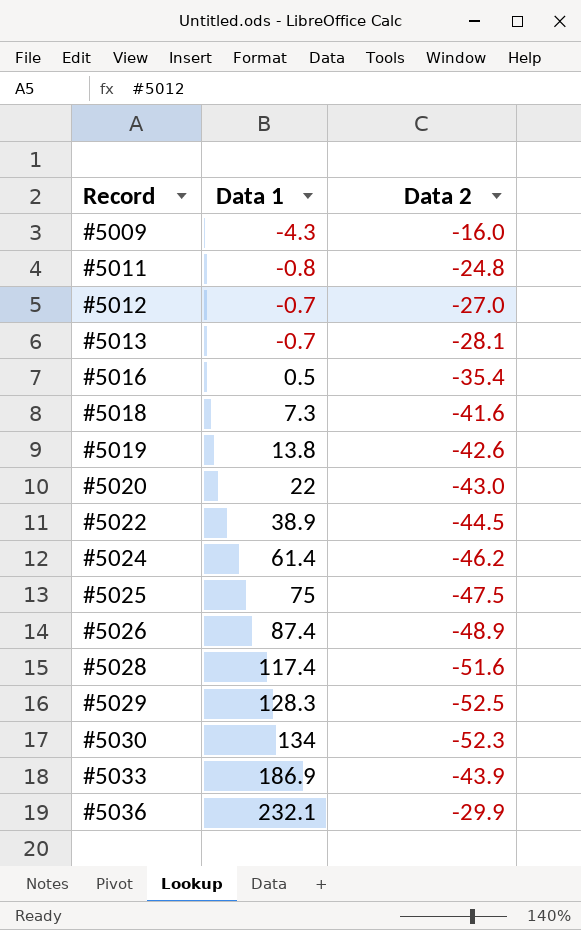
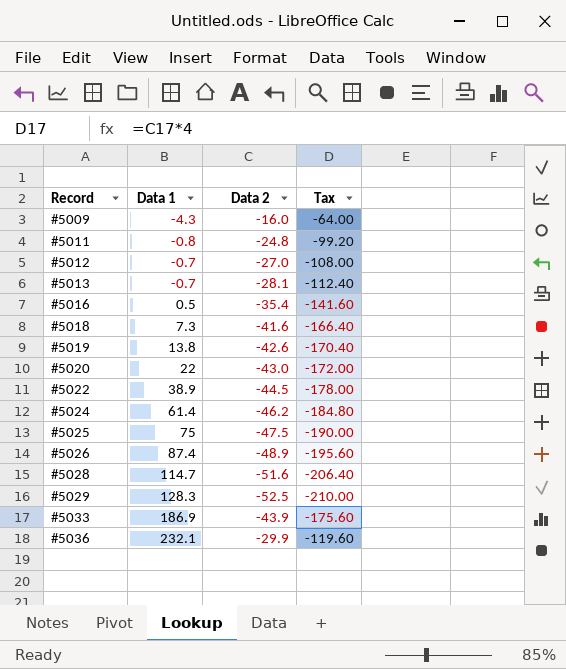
column Tax | formula: none -> [Data 2] * 4
row #5030: 134 | -52.3 -> none
#5028 | Data 1: 117.4 -> 114.7

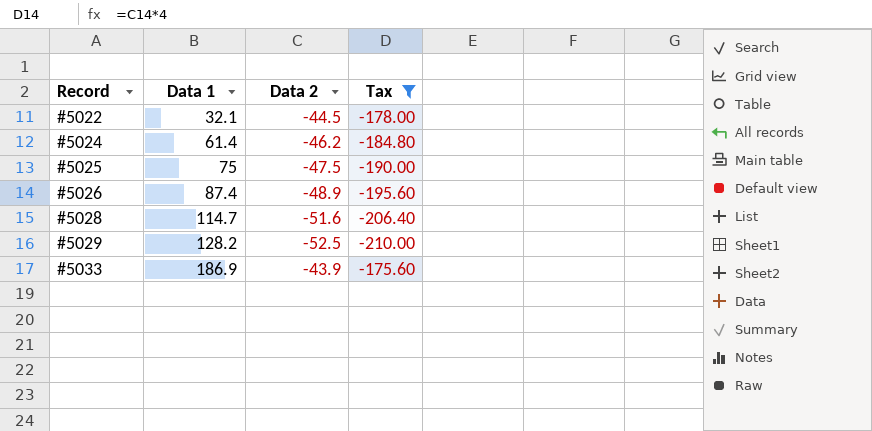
filter: none -> Tax <= -175.60
#5022 | Data 1: 38.9 -> 32.1
#5029 | Data 1: 128.3 -> 128.2

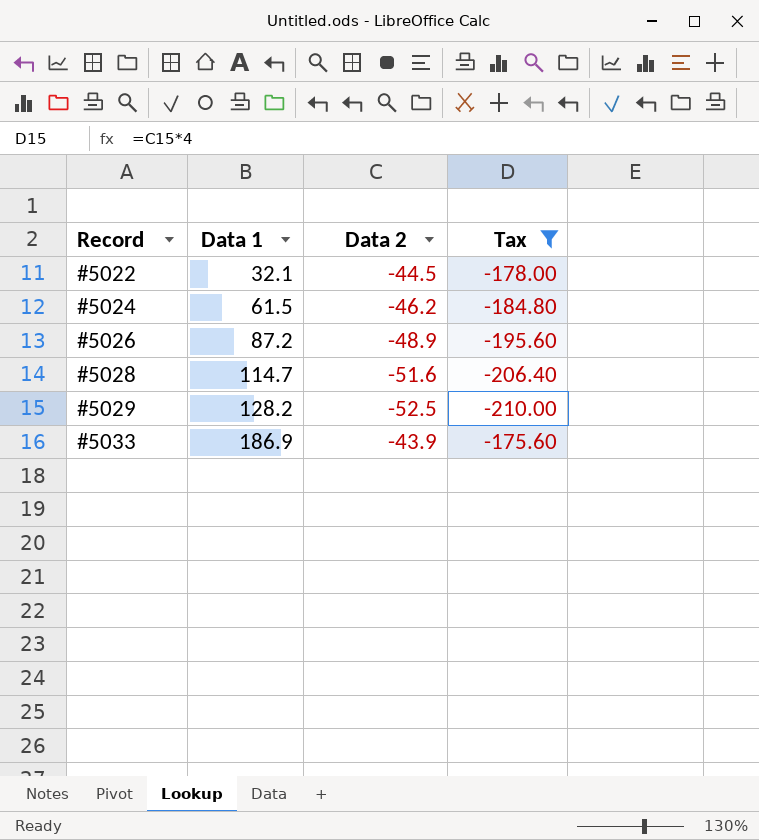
row #5025: 75 | -47.5 | -190.00 -> none
#5024 | Data 1: 61.4 -> 61.5
#5026 | Data 1: 87.4 -> 87.2

